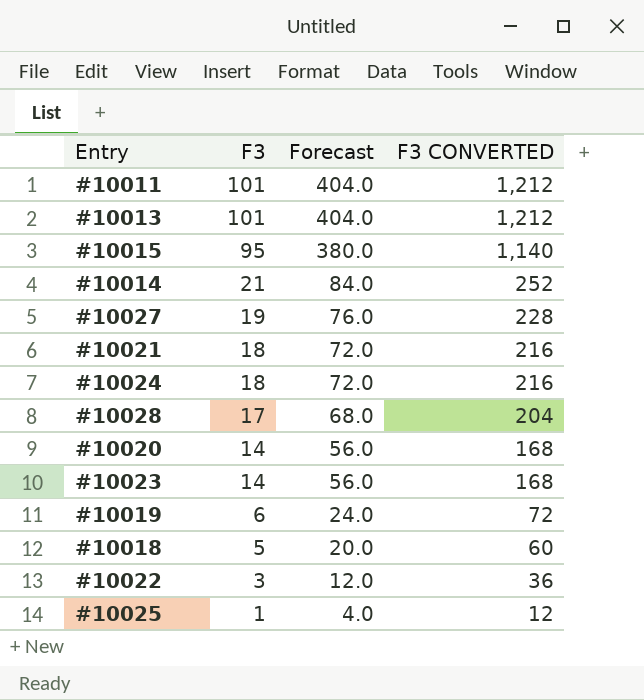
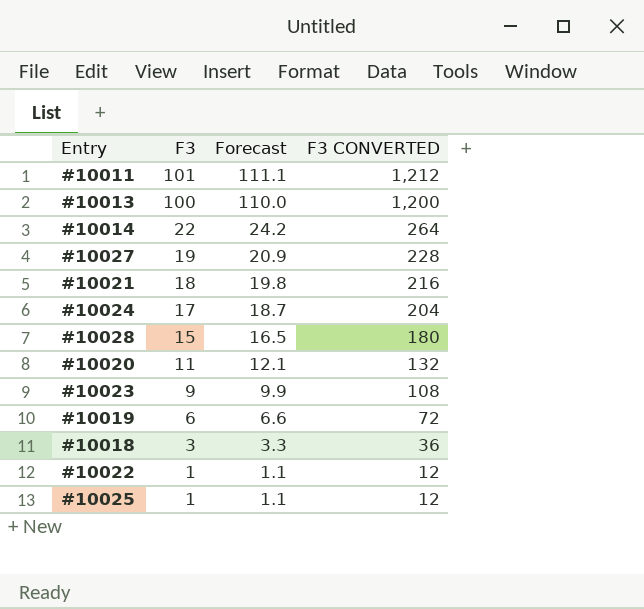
column Forecast | formula: [F3] * 4 -> [F3] * 1.1
row #10015: 95 | 380.0 | 1,140 -> none
#10013 | F3: 101 -> 100
#10013 | F3 CONVERTED: 1,212 -> 1,200
#10014 | F3: 21 -> 22
#10014 | F3 CONVERTED: 252 -> 264
#10024 | F3: 18 -> 17
#10024 | F3 CONVERTED: 216 -> 204
#10028 | F3: 17 -> 15
#10028 | F3 CONVERTED: 204 -> 180
#10020 | F3: 14 -> 11
#10020 | F3 CONVERTED: 168 -> 132
#10023 | F3: 14 -> 9
#10023 | F3 CONVERTED: 168 -> 108
#10018 | F3: 5 -> 3
#10018 | F3 CONVERTED: 60 -> 36
#10022 | F3: 3 -> 1
#10022 | F3 CONVERTED: 36 -> 12

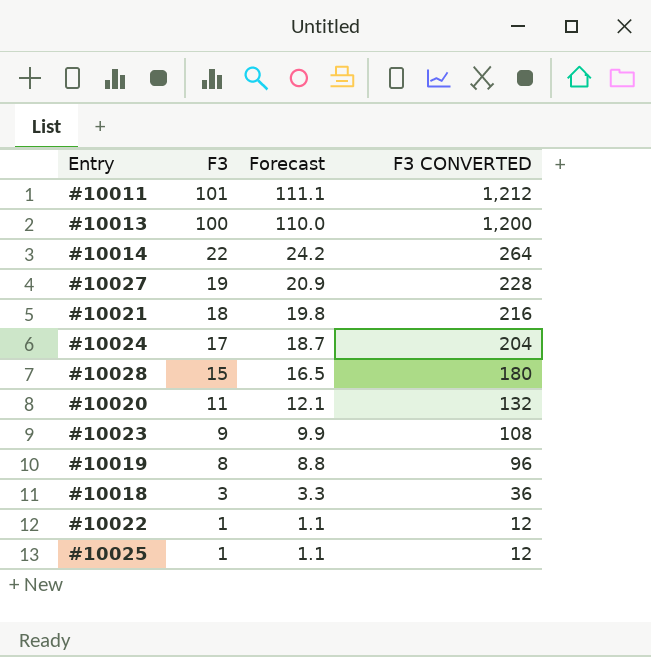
#10019 | F3: 6 -> 8
#10019 | Forecast: 6.6 -> 8.8
#10019 | F3 CONVERTED: 72 -> 96

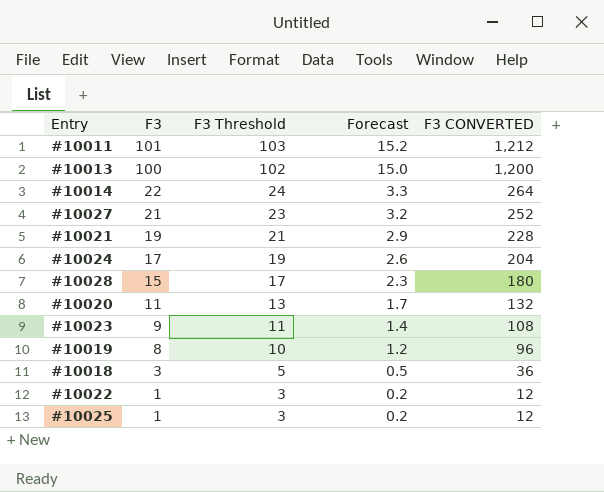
column F3 Threshold | formula: none -> [F3] + 2
column Forecast | formula: [F3] * 1.1 -> [F3] * 0.15
#10027 | F3: 19 -> 21
#10027 | F3 CONVERTED: 228 -> 252
#10021 | F3: 18 -> 19
#10021 | F3 CONVERTED: 216 -> 228

